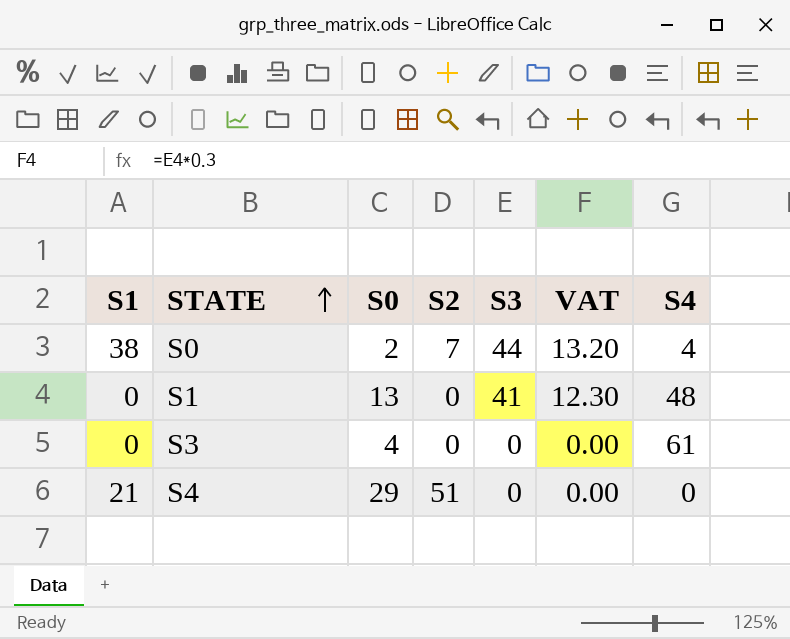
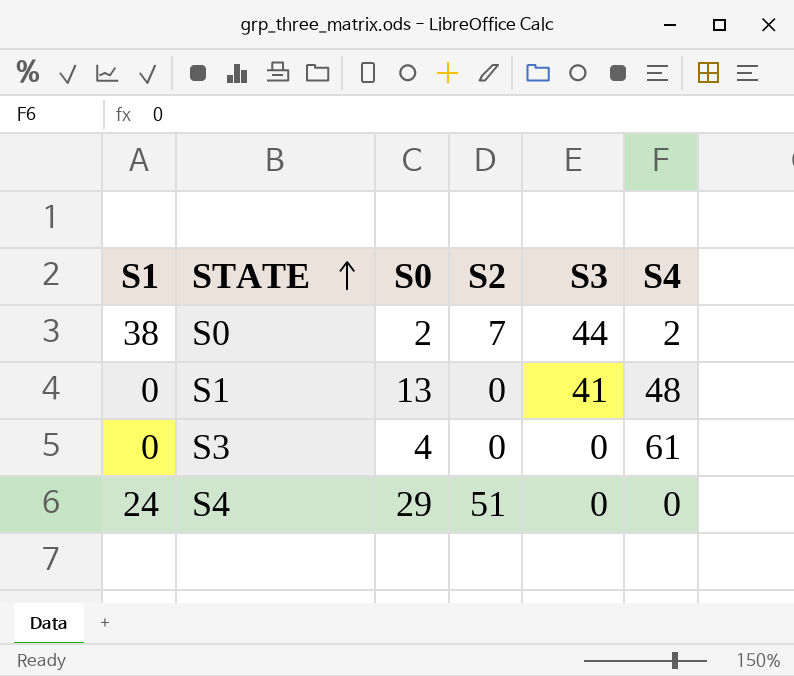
column VAT | formula: [S3] * 0.3 -> none
S0 | S4: 4 -> 2
S4 | S1: 21 -> 24

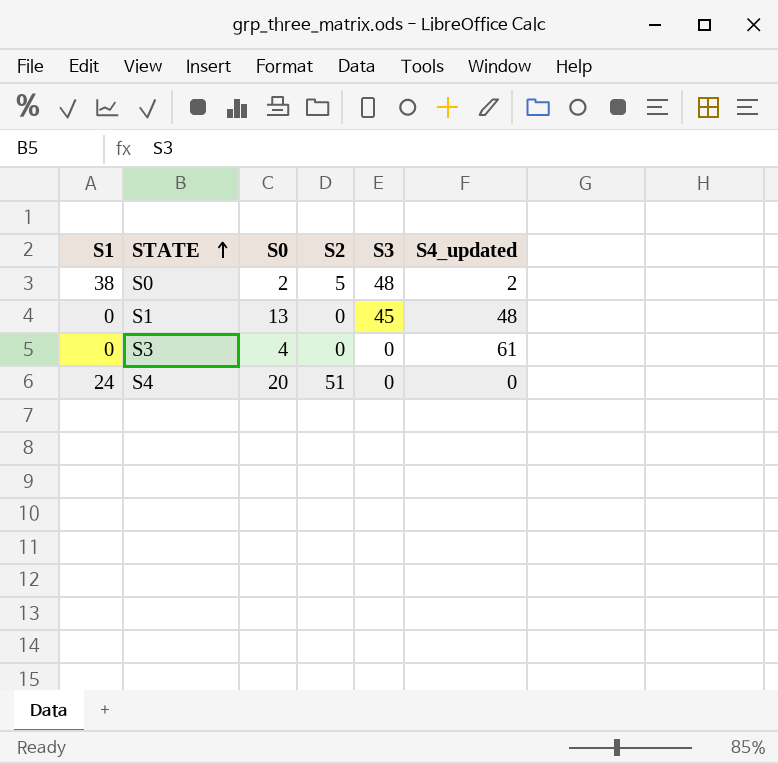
column name: S4 -> S4_updated
S0 | S2: 7 -> 5
S0 | S3: 44 -> 48
S1 | S3: 41 -> 45
S4 | S0: 29 -> 20

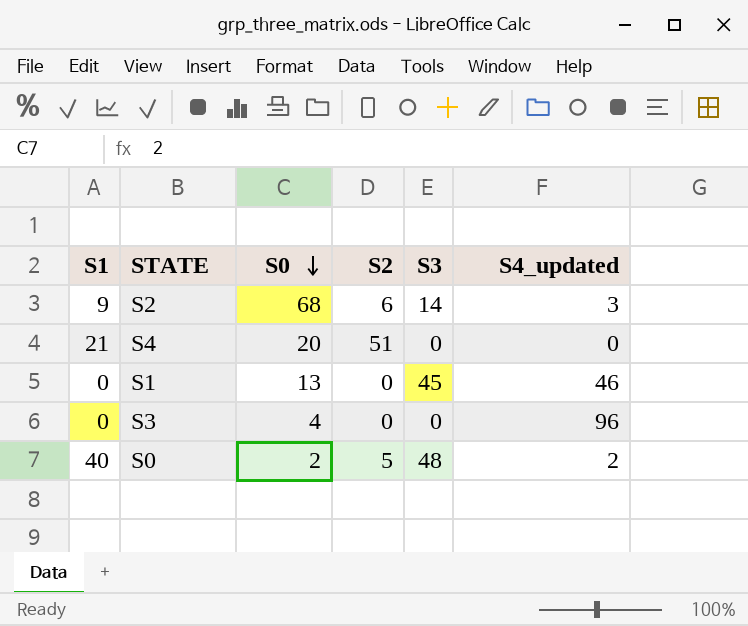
row order: STATE ascending -> S0 descending
row S2: none -> 9 | 68 | 6 | 14 | 3
S4 | S1: 24 -> 21
S1 | S4_updated: 48 -> 46
S3 | S4_updated: 61 -> 96
S0 | S1: 38 -> 40

